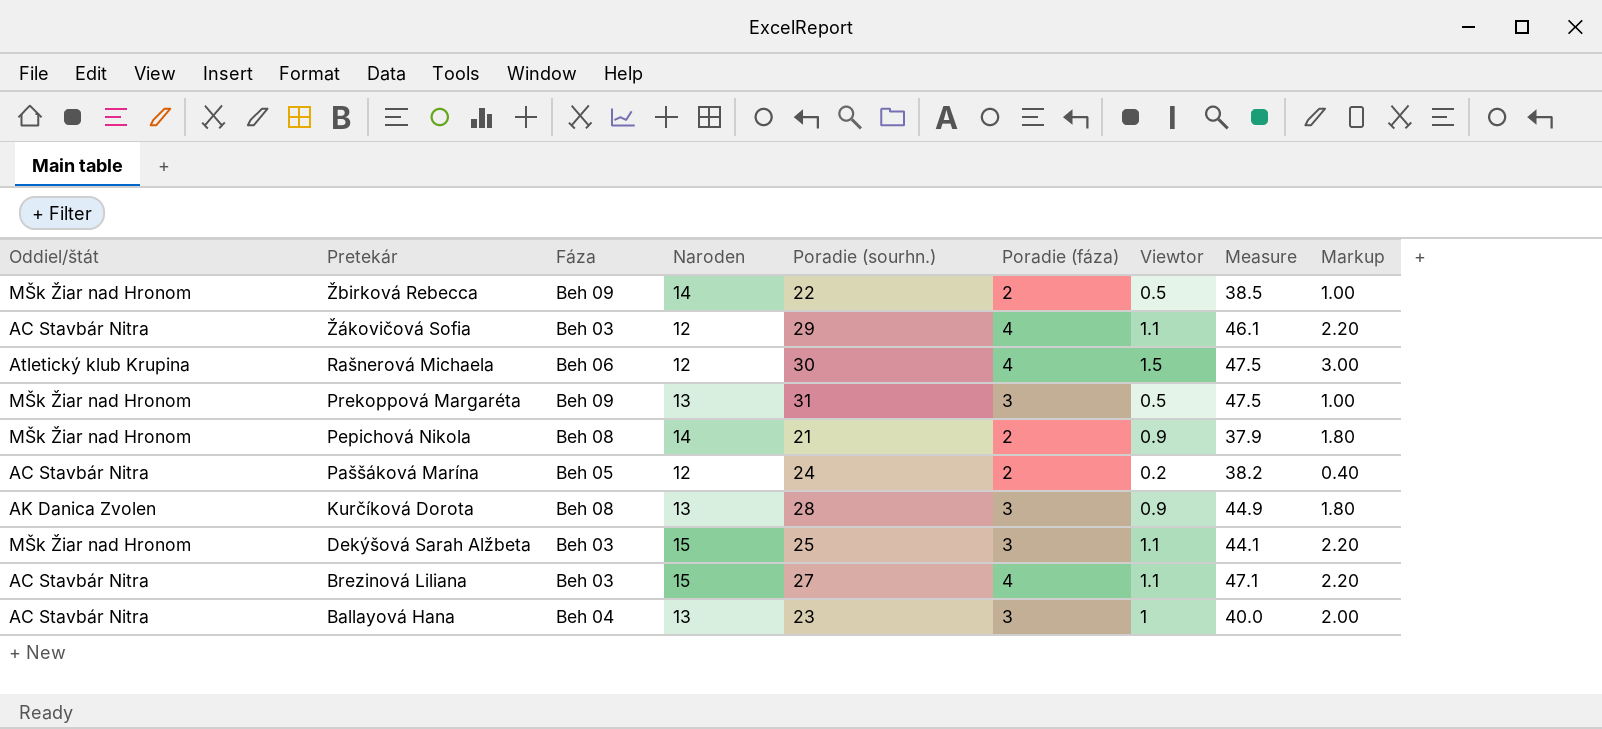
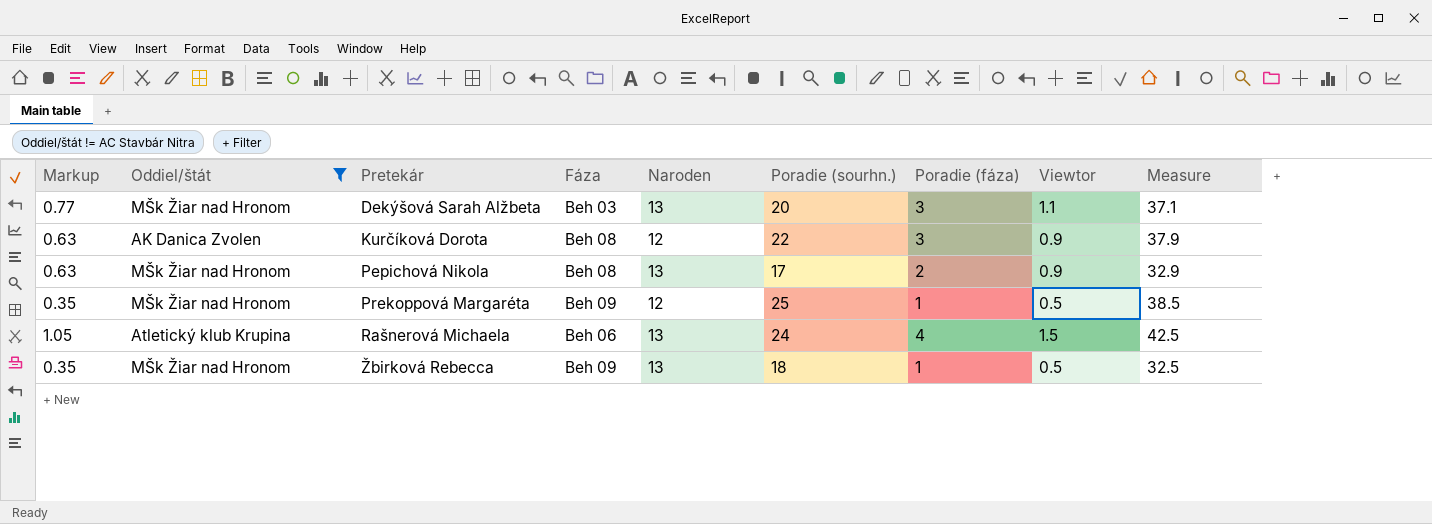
filter: none -> Oddiel/štát != AC Stavbár Nitra
row order: Pretekár descending -> Pretekár ascending
column Markup | formula: [Viewtor] * 2 -> [Viewtor] * 0.7
column Markup | position: 9 -> 1
Dekýšová Sarah Alžbeta | Naroden: 15 -> 13
Dekýšová Sarah Alžbeta | Poradie (sourhn.): 25 -> 20
Dekýšová Sarah Alžbeta | Measure: 44.1 -> 37.1
Kurčíková Dorota | Naroden: 13 -> 12
Kurčíková Dorota | Poradie (sourhn.): 28 -> 22
Kurčíková Dorota | Measure: 44.9 -> 37.9
Pepichová Nikola | Naroden: 14 -> 13
Pepichová Nikola | Poradie (sourhn.): 21 -> 17
Pepichová Nikola | Measure: 37.9 -> 32.9
Prekoppová Margaréta | Naroden: 13 -> 12
Prekoppová Margaréta | Poradie (sourhn.): 31 -> 25
Prekoppová Margaréta | Poradie (fáza): 3 -> 1
Prekoppová Margaréta | Measure: 47.5 -> 38.5
Rašnerová Michaela | Naroden: 12 -> 13
Rašnerová Michaela | Poradie (sourhn.): 30 -> 24
Rašnerová Michaela | Measure: 47.5 -> 42.5
Žbirková Rebecca | Naroden: 14 -> 13
Žbirková Rebecca | Poradie (sourhn.): 22 -> 18
Žbirková Rebecca | Poradie (fáza): 2 -> 1
Žbirková Rebecca | Measure: 38.5 -> 32.5

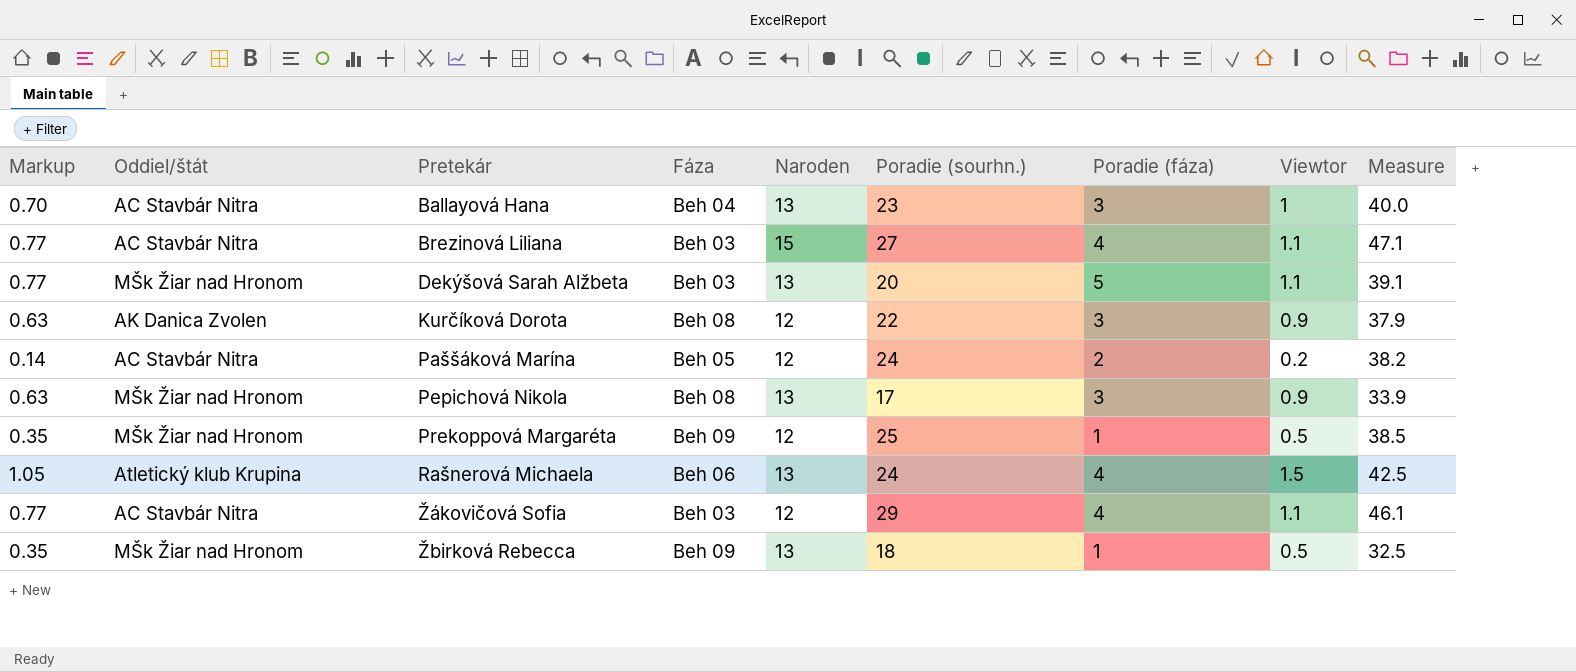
filter: Oddiel/štát != AC Stavbár Nitra -> none
Dekýšová Sarah Alžbeta | Poradie (fáza): 3 -> 5
Dekýšová Sarah Alžbeta | Measure: 37.1 -> 39.1
Pepichová Nikola | Poradie (fáza): 2 -> 3
Pepichová Nikola | Measure: 32.9 -> 33.9

